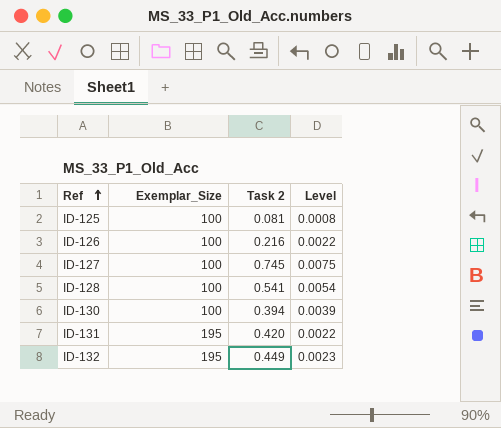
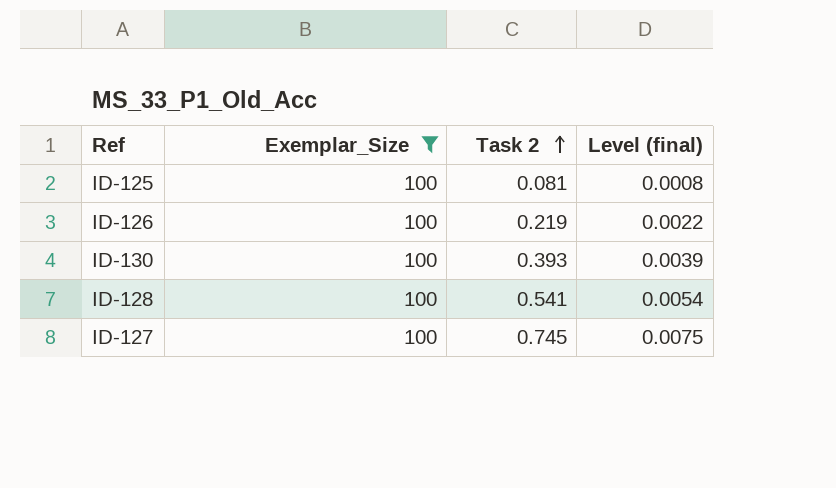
filter: none -> Exemplar_Size = 100
row order: Ref ascending -> Task 2 ascending
column name: Level -> Level (final)
ID-126 | Task 2: 0.216 -> 0.219
ID-130 | Task 2: 0.394 -> 0.393

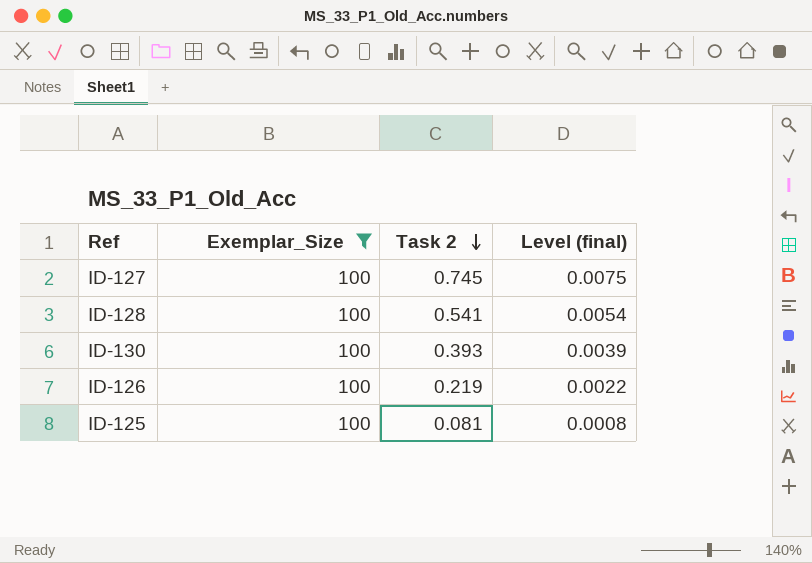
row order: Task 2 ascending -> Task 2 descending

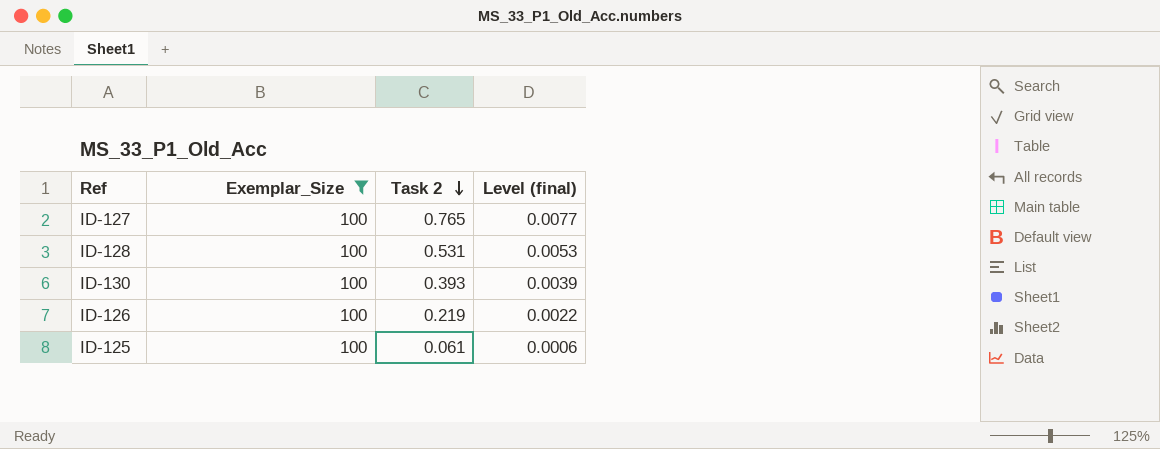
ID-127 | Task 2: 0.745 -> 0.765
ID-127 | Level (final): 0.0075 -> 0.0077
ID-128 | Task 2: 0.541 -> 0.531
ID-128 | Level (final): 0.0054 -> 0.0053
ID-125 | Task 2: 0.081 -> 0.061
ID-125 | Level (final): 0.0008 -> 0.0006

